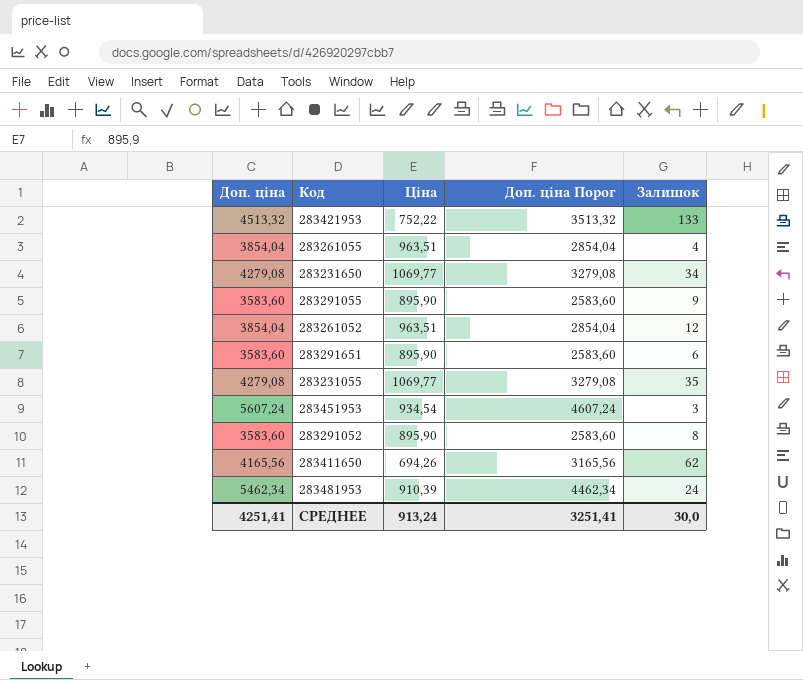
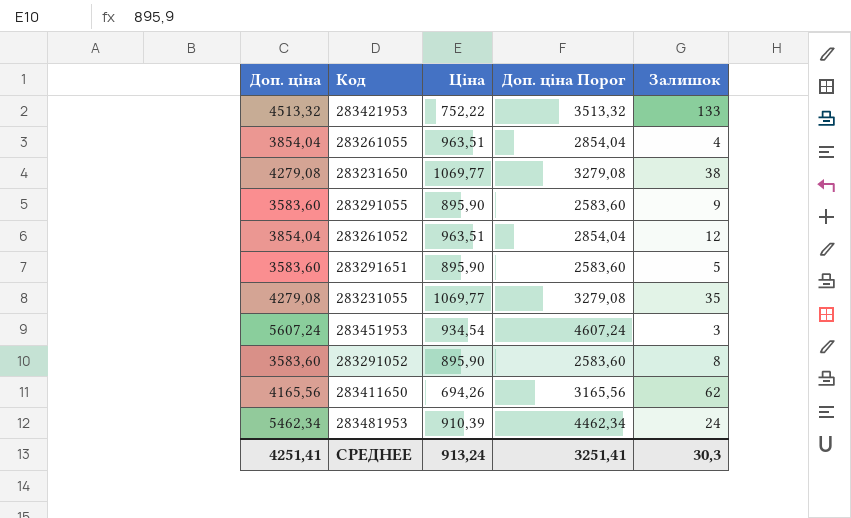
283231650 | Залишок: 34 -> 38
283291651 | Залишок: 6 -> 5
СРЕДНЕЕ | Залишок: 30,0 -> 30,3

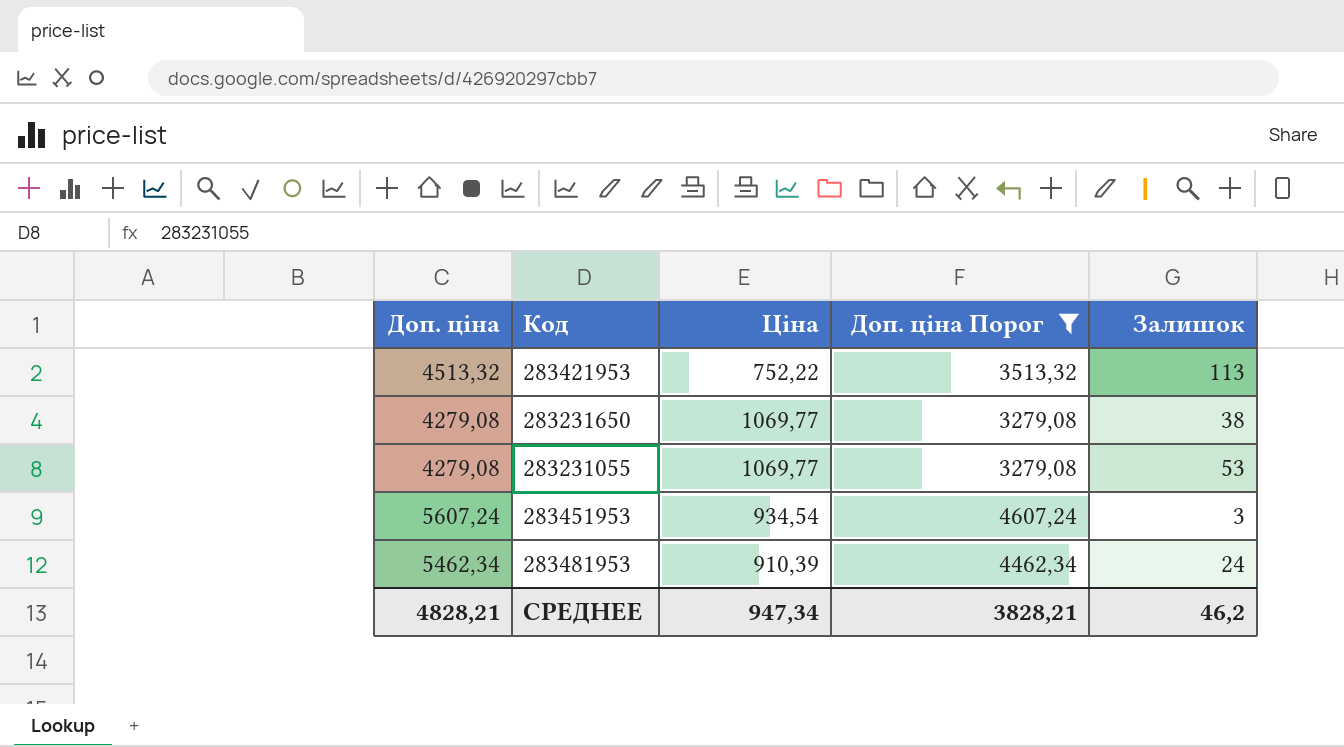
filter: none -> Доп. ціна Порог >= 3279,08
283421953 | Залишок: 133 -> 113
283231055 | Залишок: 35 -> 53
СРЕДНЕЕ | Доп. ціна: 4251,41 -> 4828,21
СРЕДНЕЕ | Ціна: 913,24 -> 947,34
СРЕДНЕЕ | Доп. ціна Порог: 3251,41 -> 3828,21
СРЕДНЕЕ | Залишок: 30,3 -> 46,2

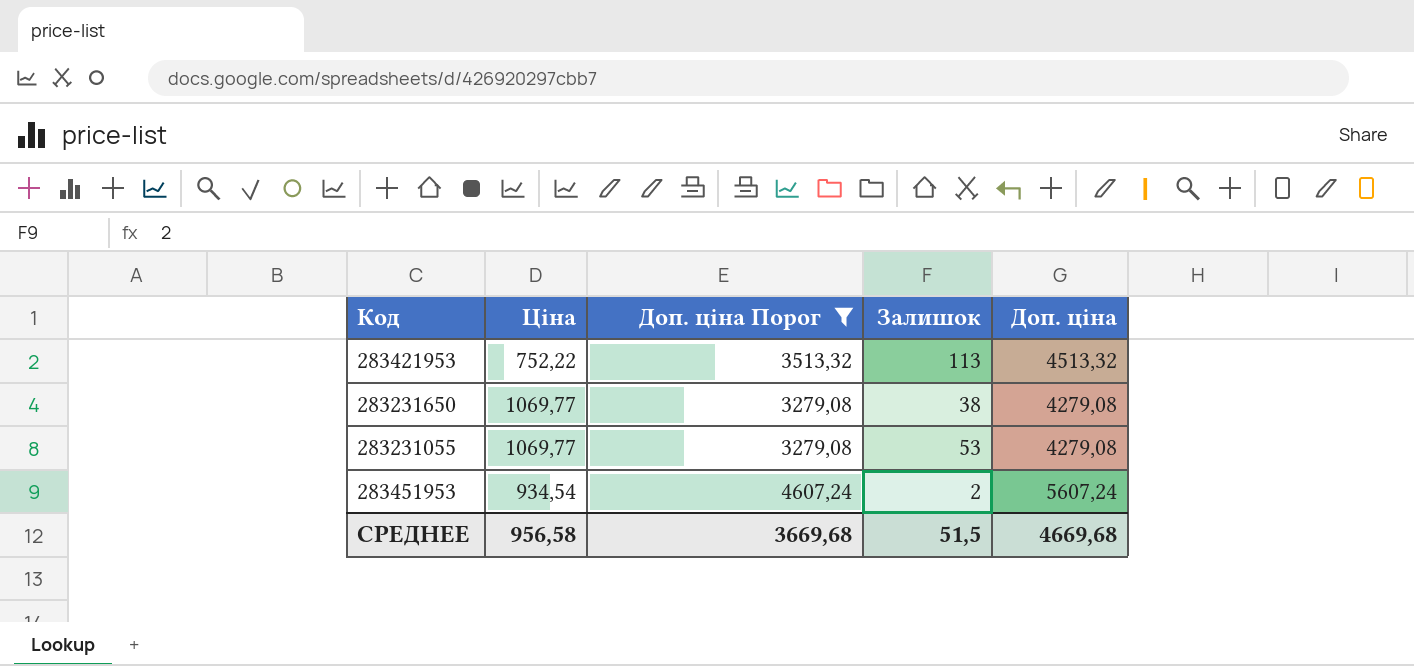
column Доп. ціна | position: 1 -> 5
row 283481953: 5462,34 | 910,39 | 4462,34 | 24 -> none
283451953 | Залишок: 3 -> 2
СРЕДНЕЕ | Ціна: 947,34 -> 956,58
СРЕДНЕЕ | Доп. ціна Порог: 3828,21 -> 3669,68
СРЕДНЕЕ | Залишок: 46,2 -> 51,5
СРЕДНЕЕ | Доп. ціна: 4828,21 -> 4669,68

